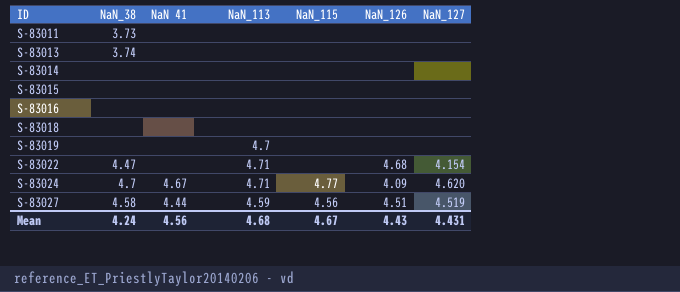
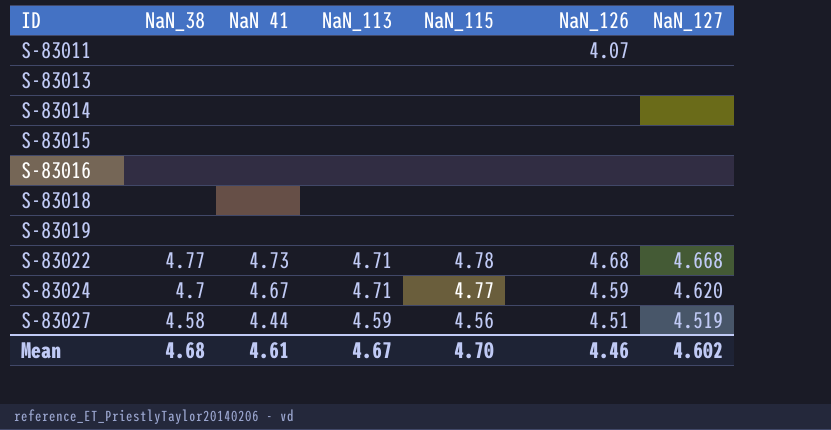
S-83011 | NaN_38: 3.73 -> none
S-83011 | NaN_126: none -> 4.07
S-83013 | NaN_38: 3.74 -> none
S-83019 | NaN_113: 4.7 -> none
S-83022 | NaN_38: 4.47 -> 4.77
S-83022 | NaN 41: none -> 4.73
S-83022 | NaN_115: none -> 4.78
S-83022 | NaN_127: 4.154 -> 4.668
S-83024 | NaN_126: 4.09 -> 4.59
Mean | NaN_38: 4.24 -> 4.68
Mean | NaN 41: 4.56 -> 4.61
Mean | NaN_113: 4.68 -> 4.67
Mean | NaN_115: 4.67 -> 4.70
Mean | NaN_126: 4.43 -> 4.46
Mean | NaN_127: 4.431 -> 4.602

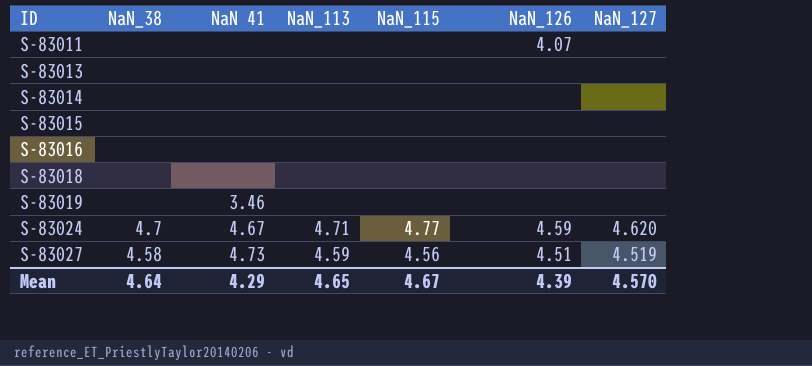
row S-83022: 4.77 | 4.73 | 4.71 | 4.78 | 4.68 | 4.668 -> none
S-83019 | NaN 41: none -> 3.46
S-83027 | NaN 41: 4.44 -> 4.73
Mean | NaN_38: 4.68 -> 4.64
Mean | NaN 41: 4.61 -> 4.29
Mean | NaN_113: 4.67 -> 4.65
Mean | NaN_115: 4.70 -> 4.67
Mean | NaN_126: 4.46 -> 4.39
Mean | NaN_127: 4.602 -> 4.570

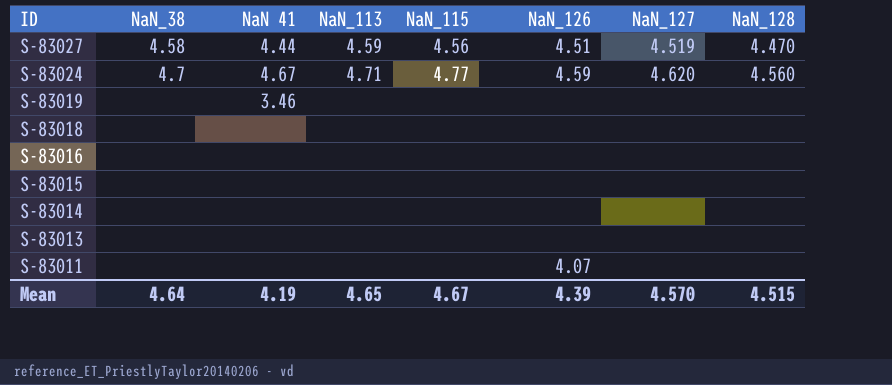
row order: ID ascending -> ID descending
column NaN_128 | position: none -> 8
S-83027 | NaN 41: 4.73 -> 4.44
Mean | NaN 41: 4.29 -> 4.19

